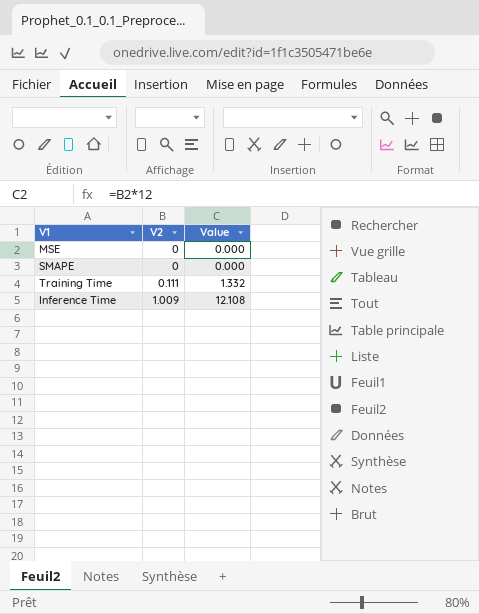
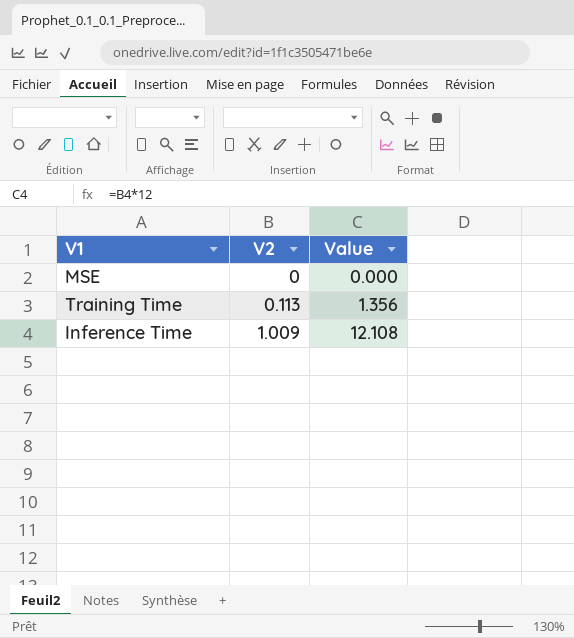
row SMAPE: 0 | 0.000 -> none
Training Time | V2: 0.111 -> 0.113
Training Time | Value: 1.332 -> 1.356

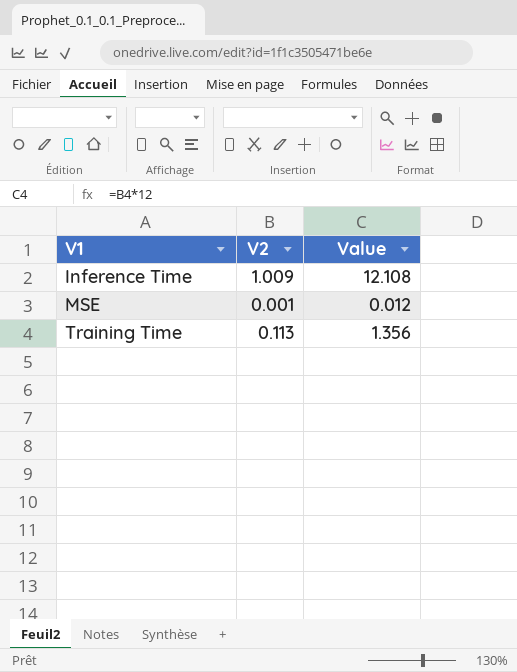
row order: V2 ascending -> V1 ascending
MSE | V2: 0 -> 0.001
MSE | Value: 0.000 -> 0.012

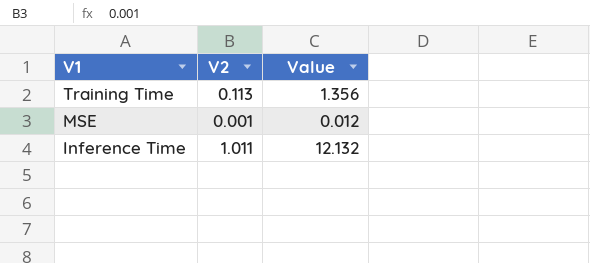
row order: V1 ascending -> V1 descending
Inference Time | V2: 1.009 -> 1.011
Inference Time | Value: 12.108 -> 12.132

